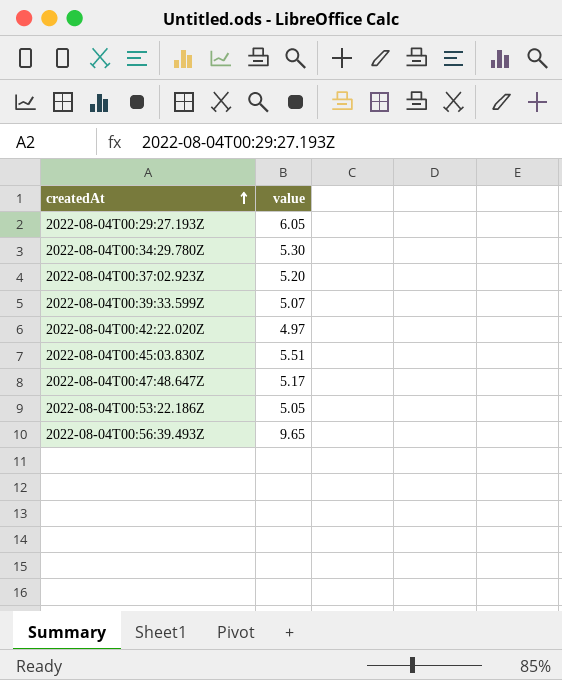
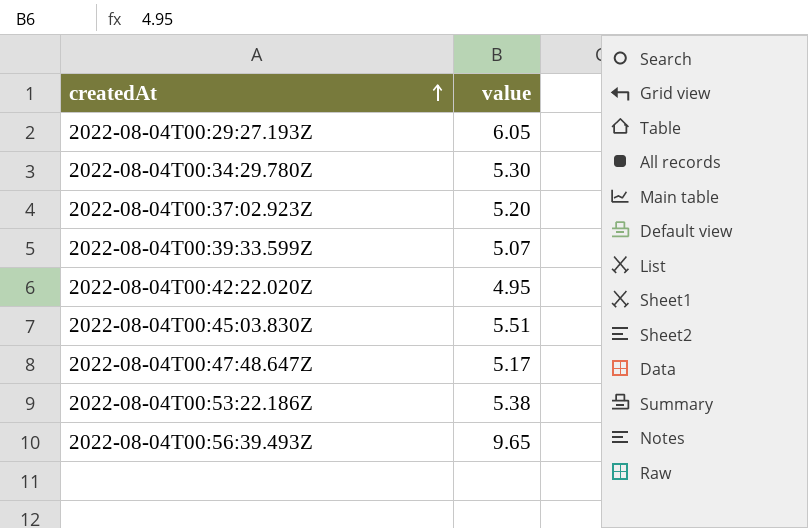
2022-08-04T00:42:22.020Z | value: 4.97 -> 4.95
2022-08-04T00:53:22.186Z | value: 5.05 -> 5.38

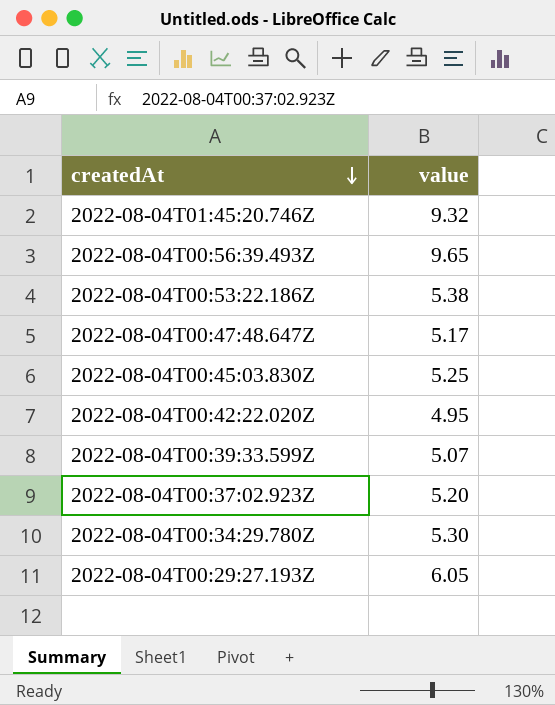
row order: createdAt ascending -> createdAt descending
row 2022-08-04T01:45:20.746Z: none -> 9.32
2022-08-04T00:45:03.830Z | value: 5.51 -> 5.25

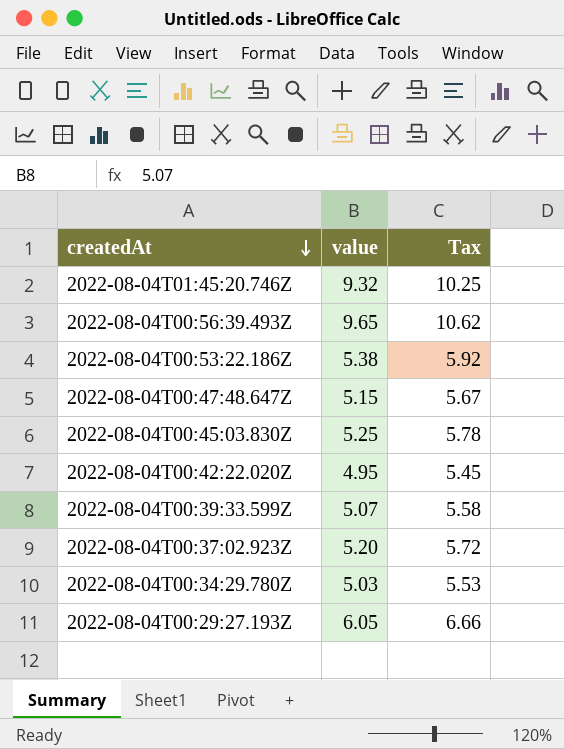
column Tax | formula: none -> [value] * 1.1
2022-08-04T00:47:48.647Z | value: 5.17 -> 5.15
2022-08-04T00:34:29.780Z | value: 5.30 -> 5.03

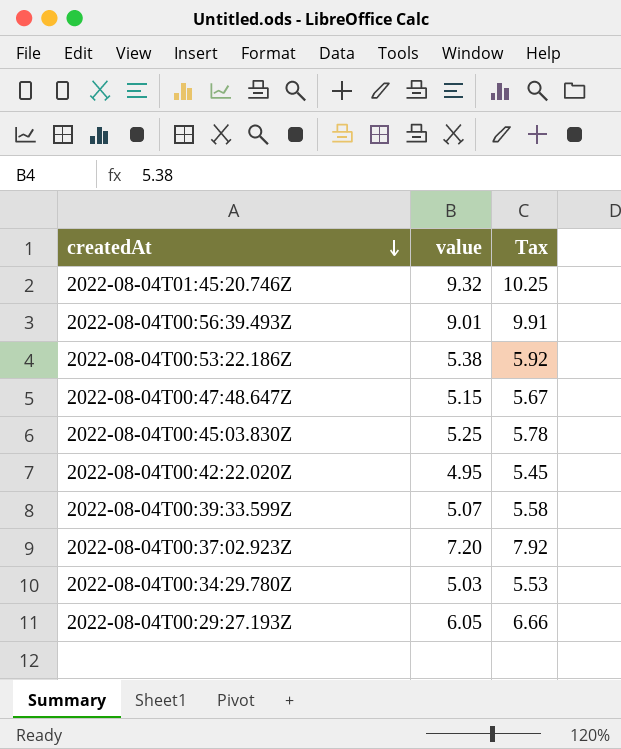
2022-08-04T00:56:39.493Z | value: 9.65 -> 9.01
2022-08-04T00:56:39.493Z | Tax: 10.62 -> 9.91
2022-08-04T00:37:02.923Z | value: 5.20 -> 7.20
2022-08-04T00:37:02.923Z | Tax: 5.72 -> 7.92

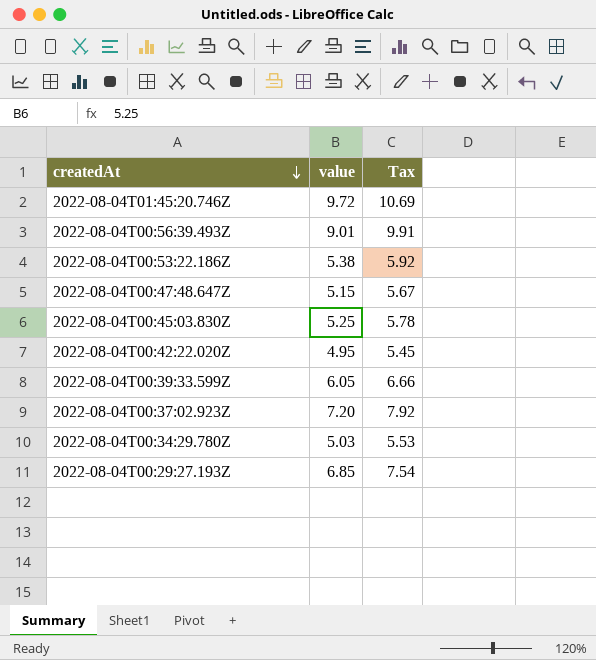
2022-08-04T01:45:20.746Z | value: 9.32 -> 9.72
2022-08-04T01:45:20.746Z | Tax: 10.25 -> 10.69
2022-08-04T00:39:33.599Z | value: 5.07 -> 6.05
2022-08-04T00:39:33.599Z | Tax: 5.58 -> 6.66
2022-08-04T00:29:27.193Z | value: 6.05 -> 6.85
2022-08-04T00:29:27.193Z | Tax: 6.66 -> 7.54

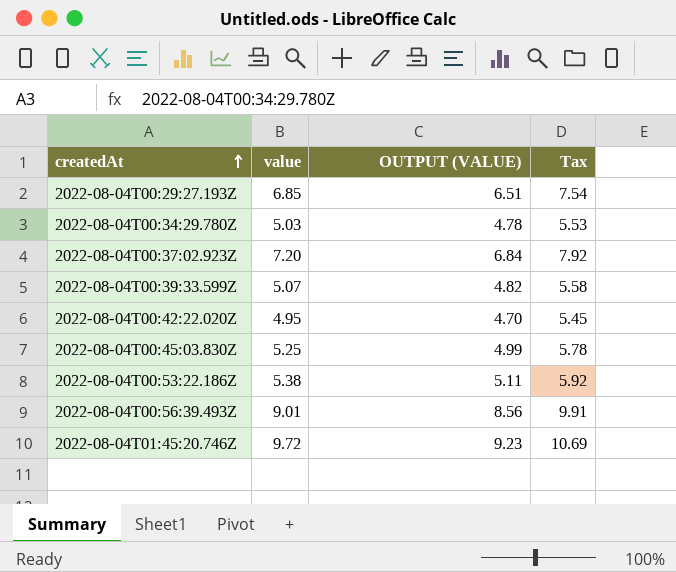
row order: createdAt descending -> createdAt ascending
column OUTPUT (VALUE) | formula: none -> [value] * 0.95
row 2022-08-04T00:47:48.647Z: 5.15 | 5.67 -> none
2022-08-04T00:39:33.599Z | value: 6.05 -> 5.07
2022-08-04T00:39:33.599Z | Tax: 6.66 -> 5.58

